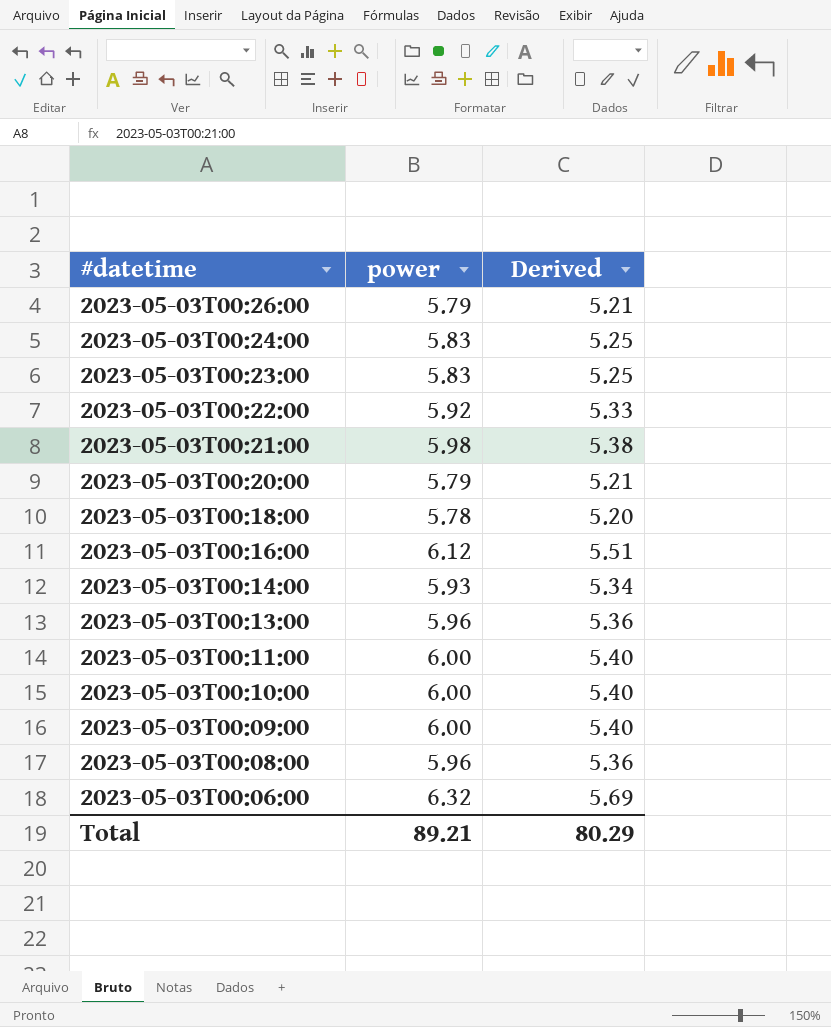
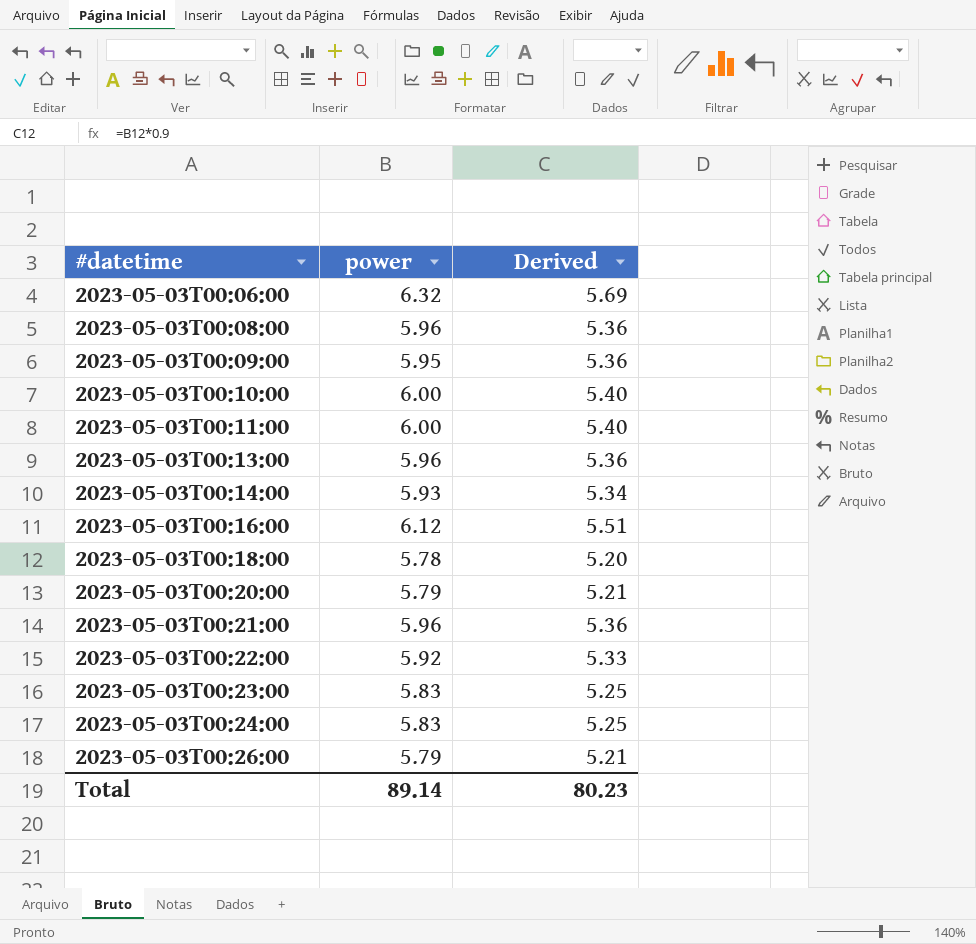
row order: #datetime descending -> #datetime ascending
2023-05-03T00:09:00 | power: 6.00 -> 5.95
2023-05-03T00:09:00 | Derived: 5.40 -> 5.36
2023-05-03T00:21:00 | power: 5.98 -> 5.96
2023-05-03T00:21:00 | Derived: 5.38 -> 5.36
Total | power: 89.21 -> 89.14
Total | Derived: 80.29 -> 80.23

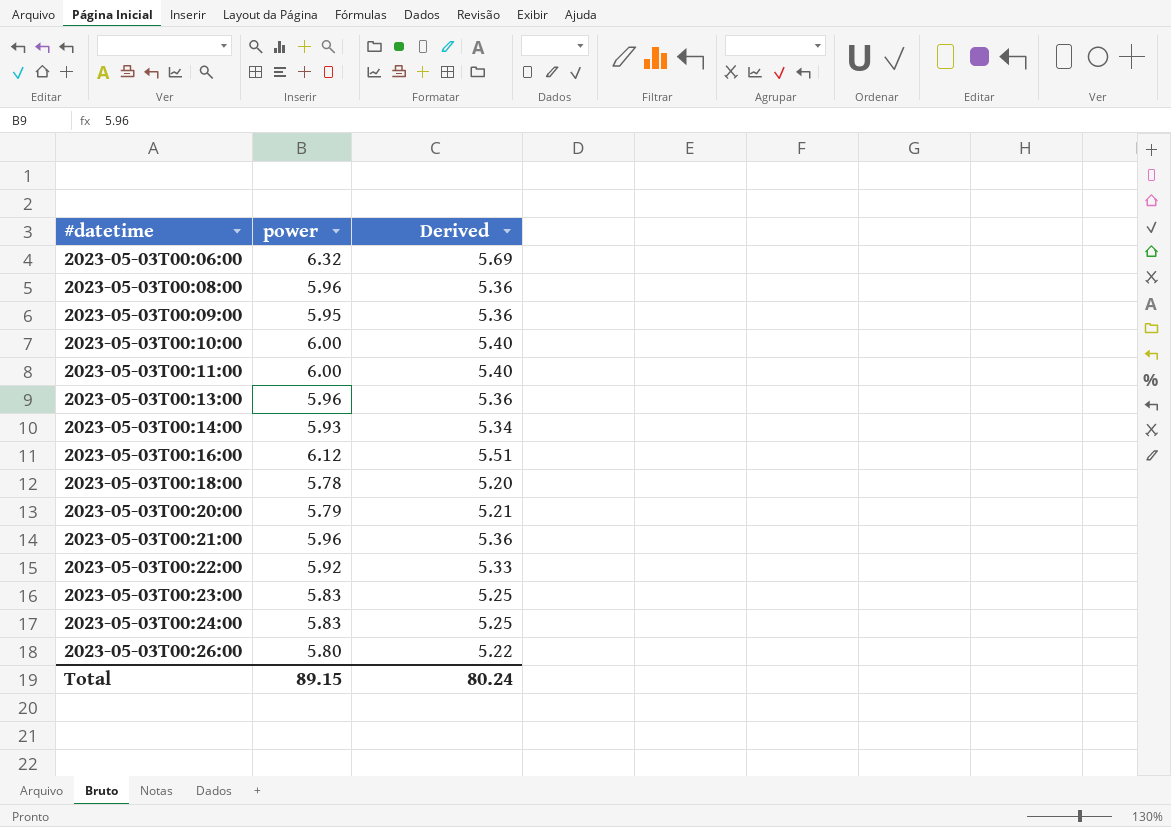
2023-05-03T00:26:00 | power: 5.79 -> 5.80
2023-05-03T00:26:00 | Derived: 5.21 -> 5.22
Total | power: 89.14 -> 89.15
Total | Derived: 80.23 -> 80.24

